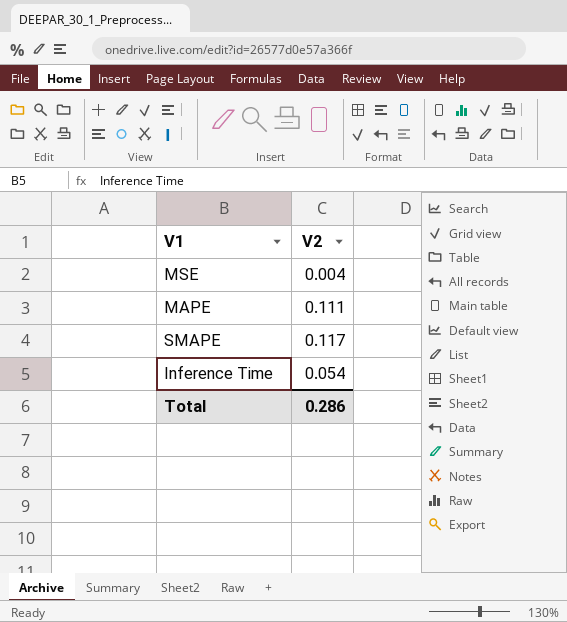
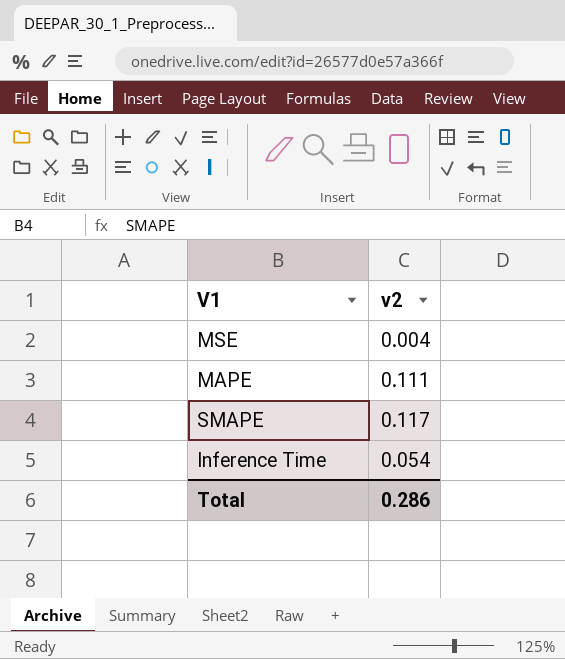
column name: V2 -> v2

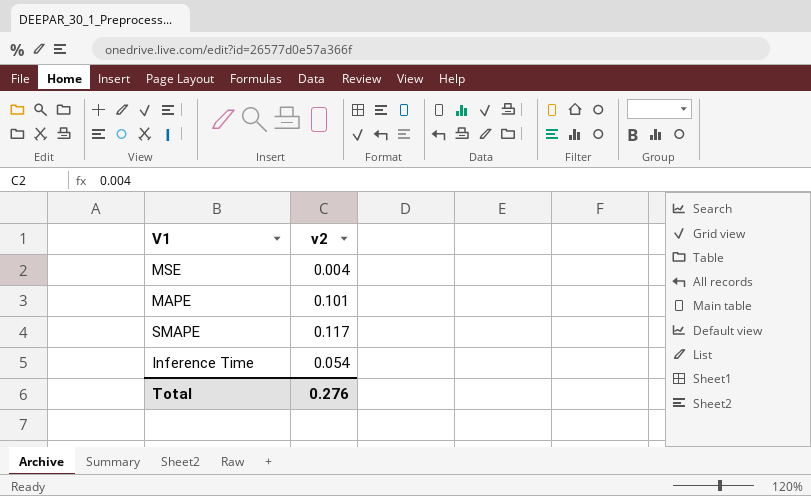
MAPE | v2: 0.111 -> 0.101
Total | v2: 0.286 -> 0.276

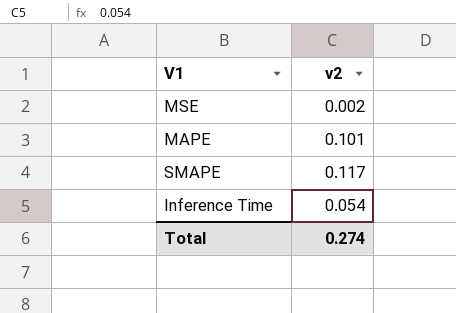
MSE | v2: 0.004 -> 0.002
Total | v2: 0.276 -> 0.274

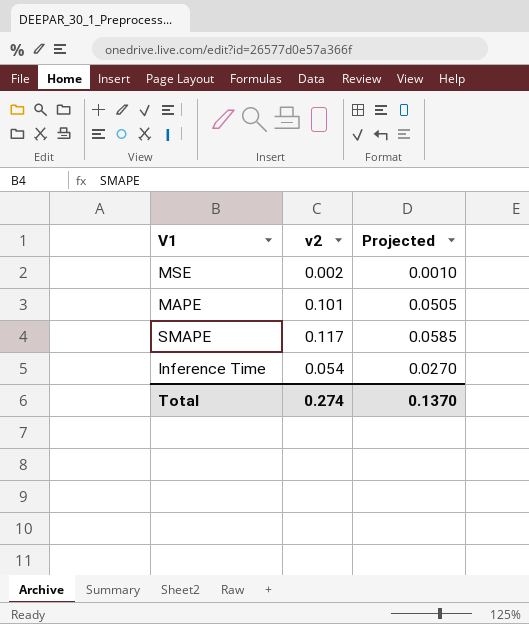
column Projected | formula: none -> [v2] * 0.5

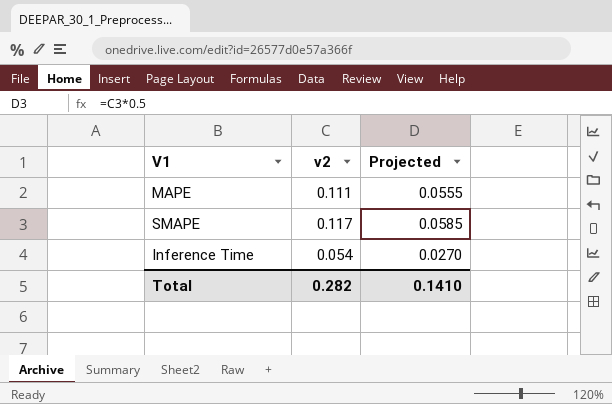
row MSE: 0.002 | 0.0010 -> none
MAPE | v2: 0.101 -> 0.111
MAPE | Projected: 0.0505 -> 0.0555
Total | v2: 0.274 -> 0.282
Total | Projected: 0.1370 -> 0.1410

